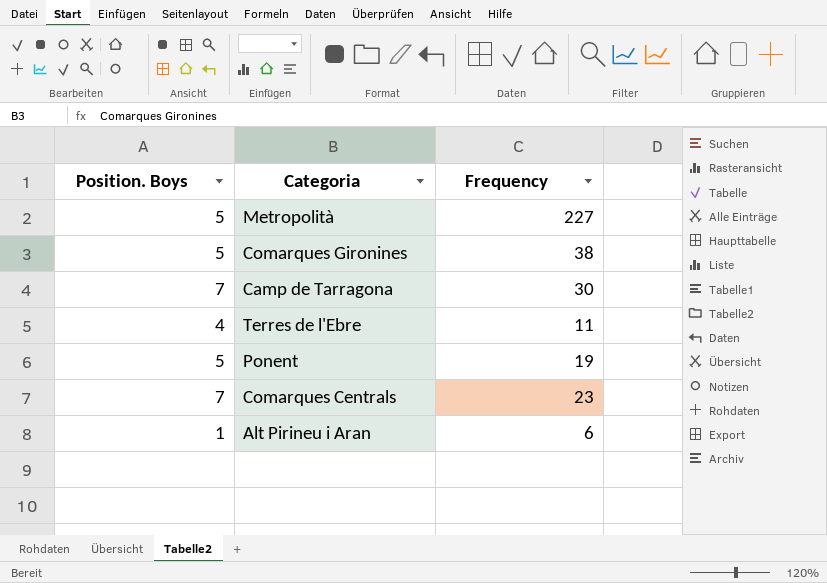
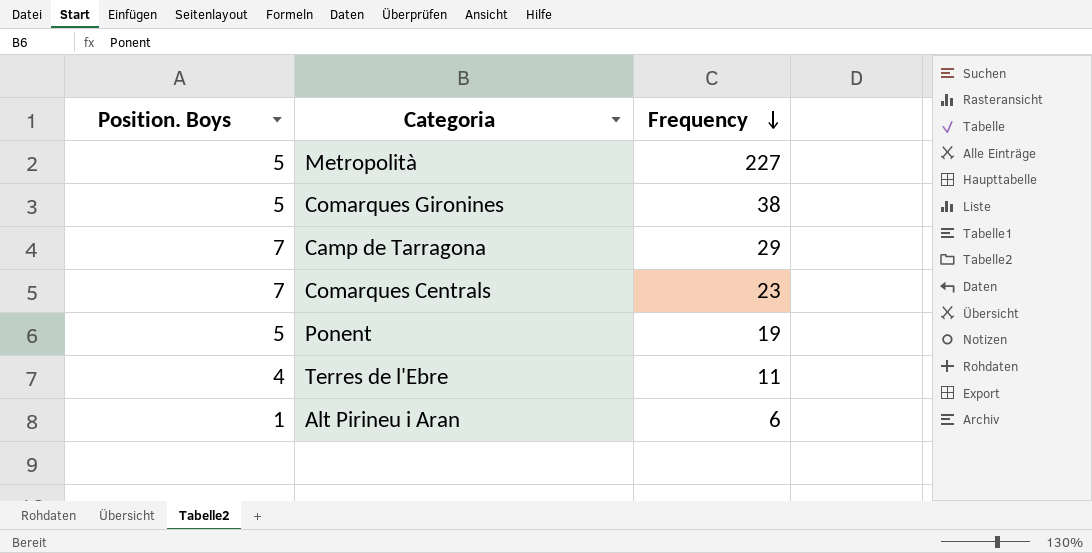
row order: none -> Frequency descending
Camp de Tarragona | Frequency: 30 -> 29

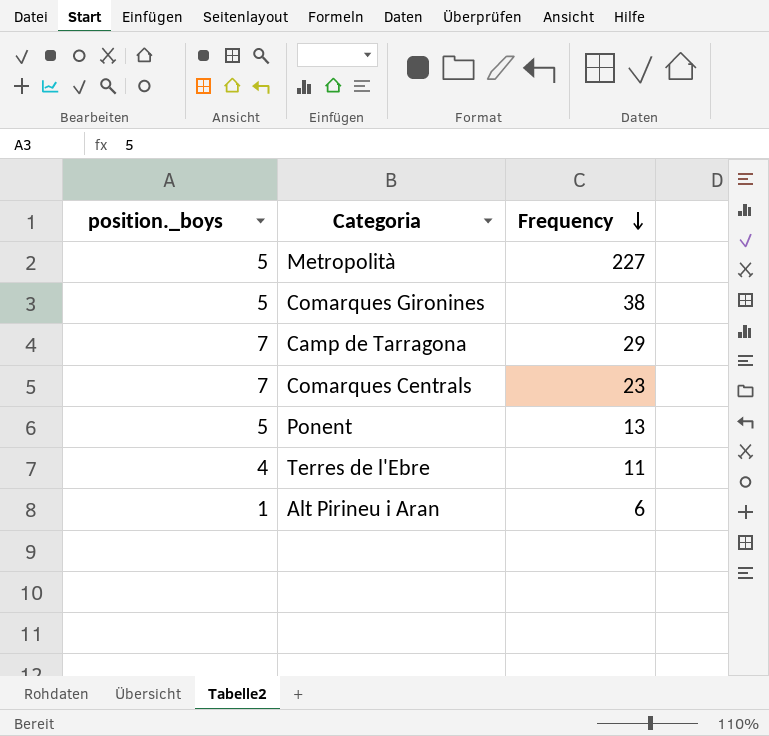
column name: Position. Boys -> position._boys
Ponent | Frequency: 19 -> 13

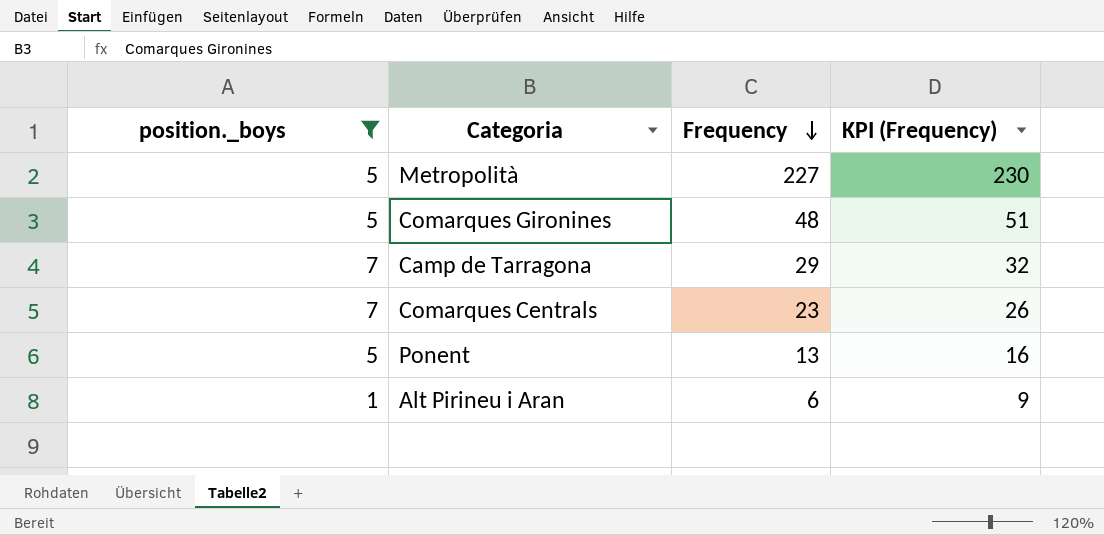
filter: none -> position._boys != 4
column KPI (Frequency) | formula: none -> [Frequency] + 3
Comarques Gironines | Frequency: 38 -> 48

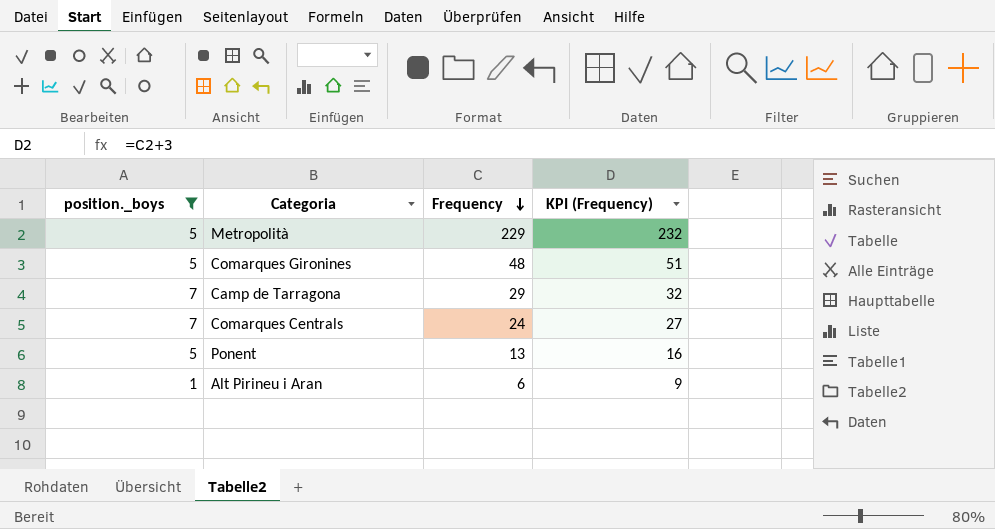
Metropolità | Frequency: 227 -> 229
Metropolità | KPI (Frequency): 230 -> 232
Comarques Centrals | Frequency: 23 -> 24
Comarques Centrals | KPI (Frequency): 26 -> 27

